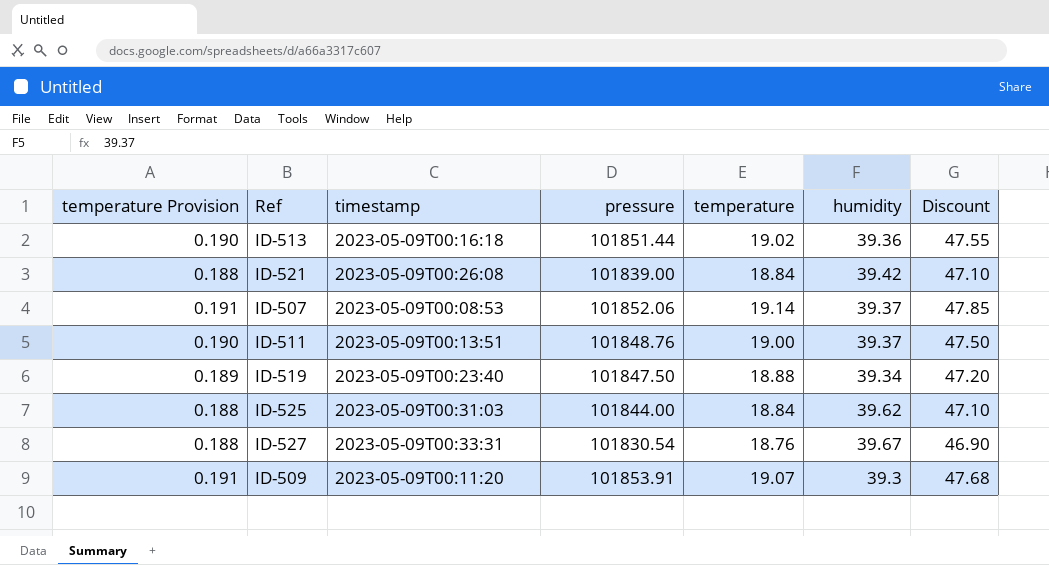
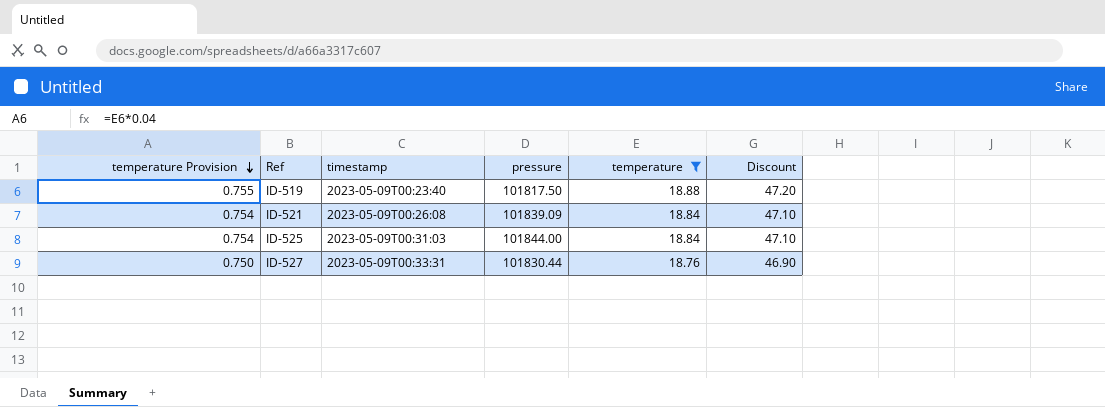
filter: none -> temperature <= 18.88
row order: none -> temperature Provision descending
column humidity | position: 6 -> none
column temperature Provision | formula: [temperature] * 0.01 -> [temperature] * 0.04
ID-519 | pressure: 101847.50 -> 101817.50
ID-521 | pressure: 101839.00 -> 101839.09
ID-527 | pressure: 101830.54 -> 101830.44

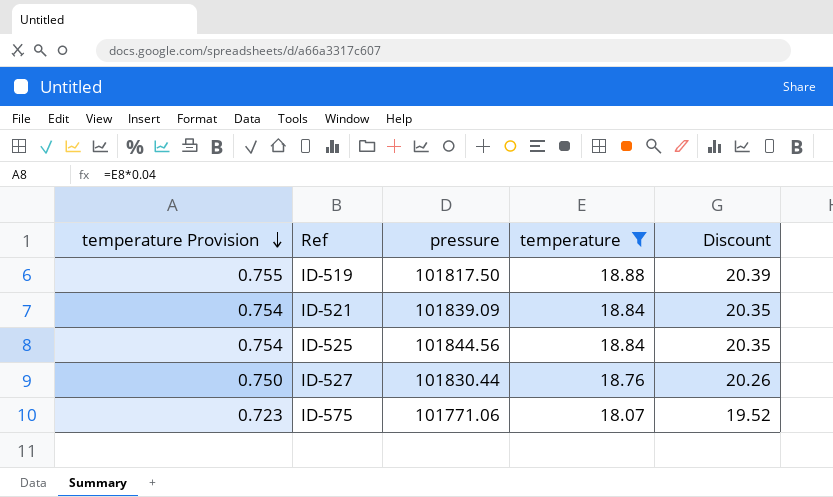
column timestamp | position: 3 -> none
column Discount | formula: [temperature] * 2.5 -> [temperature] * 1.08
ID-525 | pressure: 101844.00 -> 101844.56
row ID-575: none -> 0.723 | 101771.06 | 18.07 | 19.52

